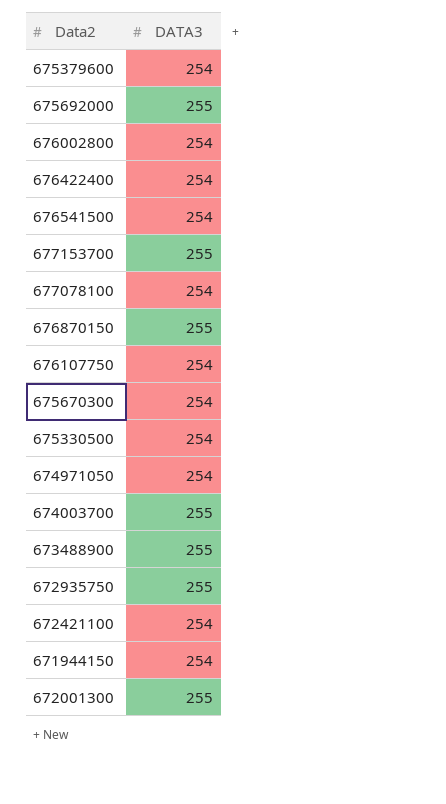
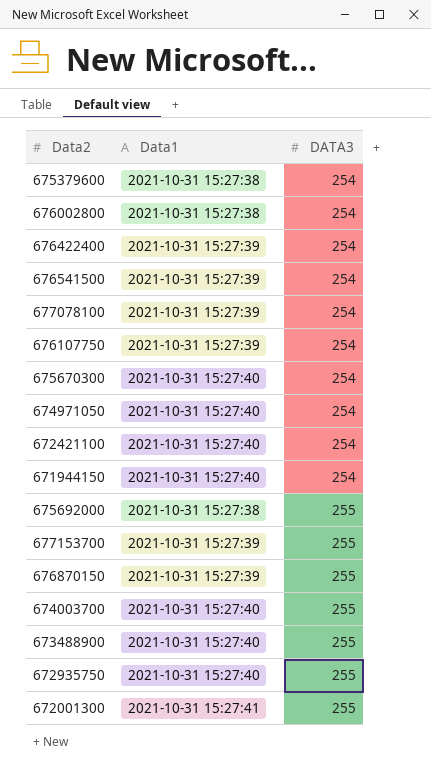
row order: none -> DATA3 ascending
column Data1 | position: none -> 2
row 675330500: 254 -> none

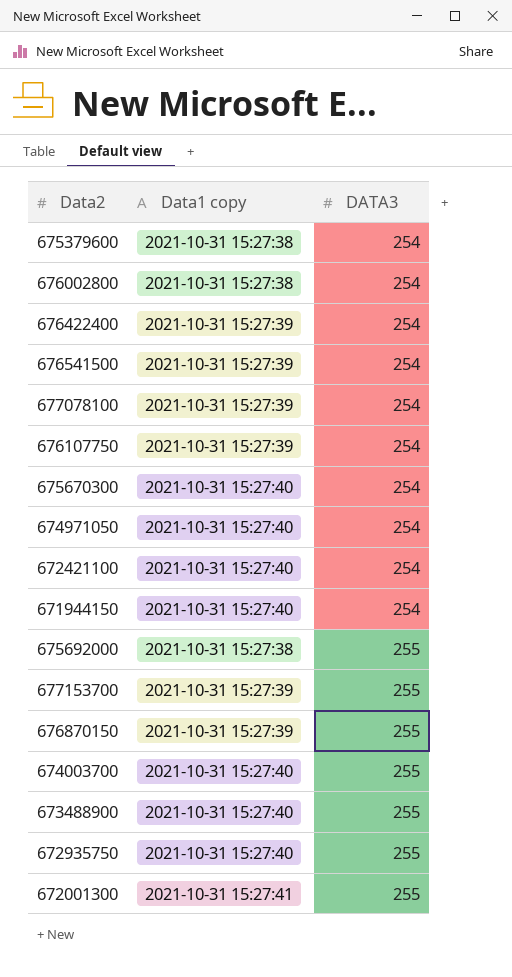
column name: Data1 -> Data1 copy

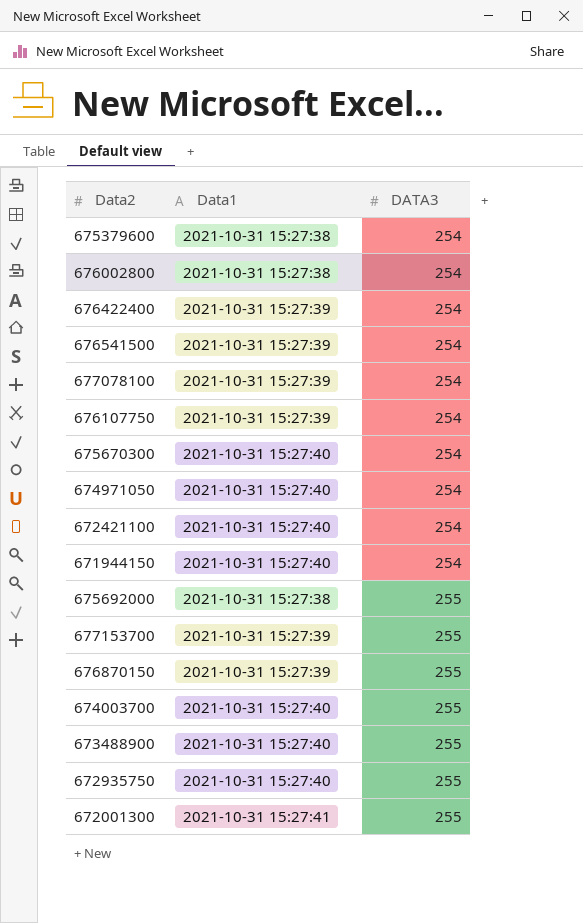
column name: Data1 copy -> Data1

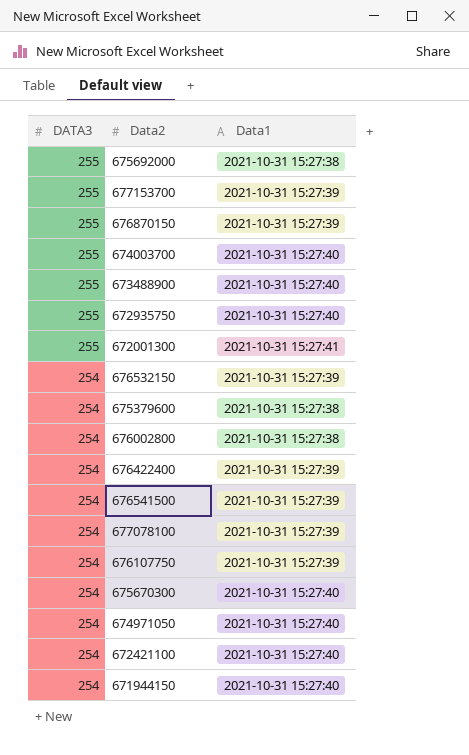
row order: DATA3 ascending -> DATA3 descending
column DATA3 | position: 3 -> 1
row 676532150: none -> 254 | 2021-10-31 15:27:39

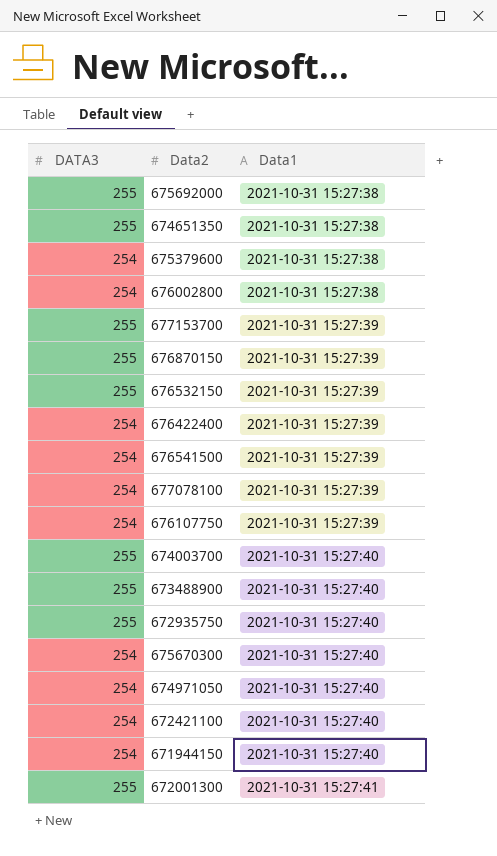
row order: DATA3 descending -> Data1 ascending
row 674651350: none -> 255 | 2021-10-31 15:27:38
676532150 | DATA3: 254 -> 255

